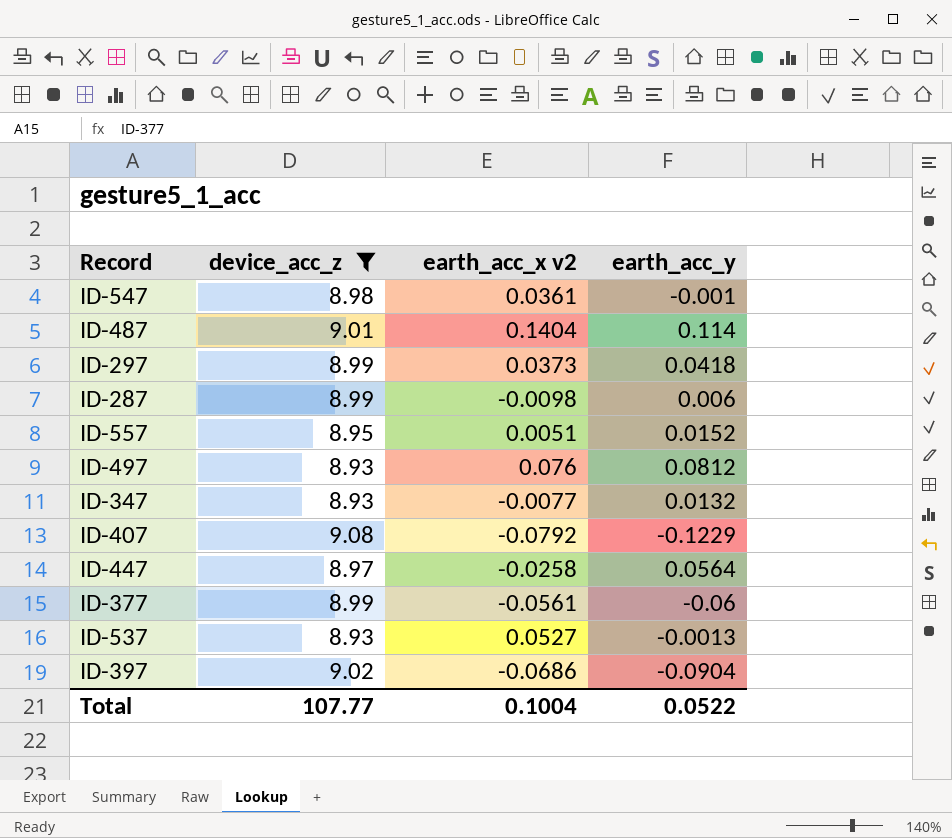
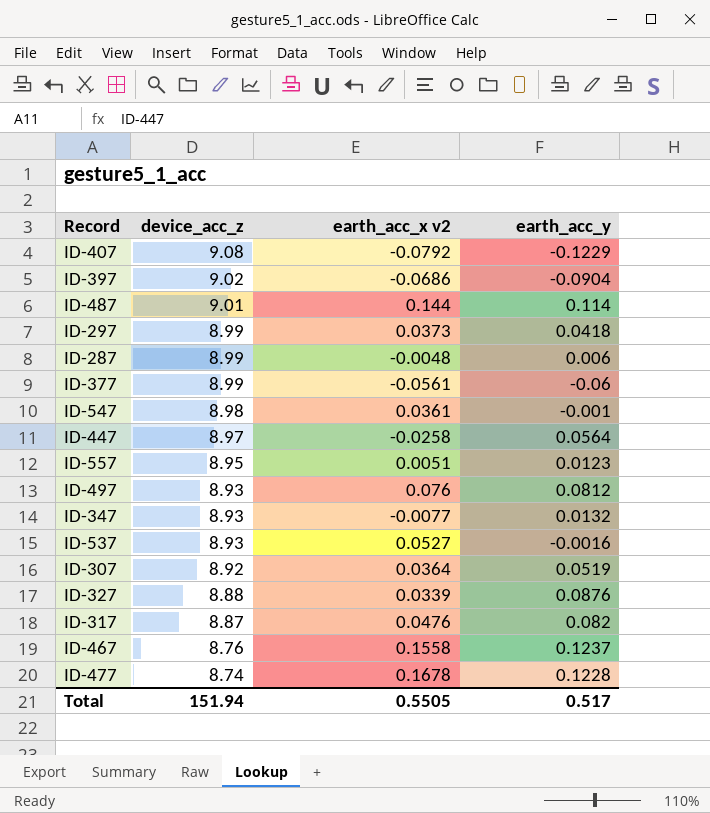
filter: device_acc_z >= 8.93 -> none
row order: none -> device_acc_z descending
ID-487 | earth_acc_x v2: 0.1404 -> 0.144
ID-287 | earth_acc_x v2: -0.0098 -> -0.0048
ID-557 | earth_acc_y: 0.0152 -> 0.0123
ID-537 | earth_acc_y: -0.0013 -> -0.0016
Total | device_acc_z: 107.77 -> 151.94
Total | earth_acc_x v2: 0.1004 -> 0.5505
Total | earth_acc_y: 0.0522 -> 0.517

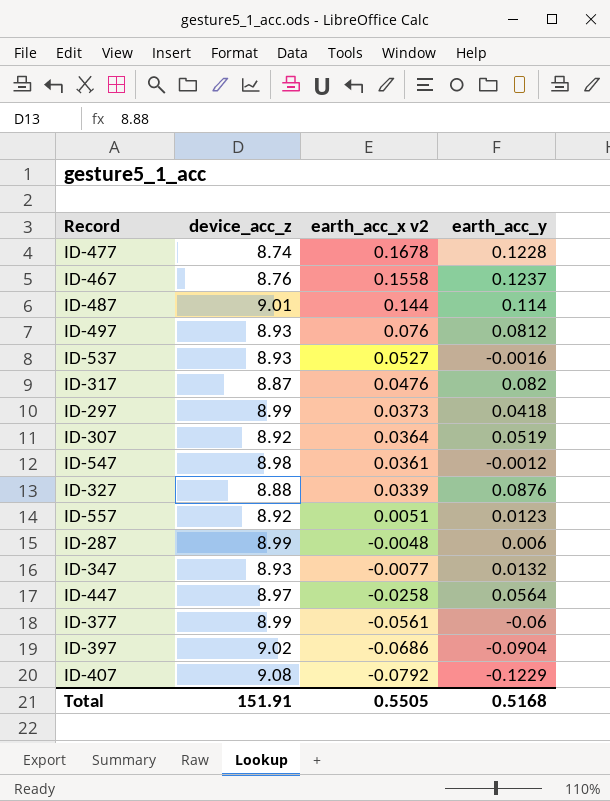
row order: device_acc_z descending -> earth_acc_x v2 descending
ID-547 | earth_acc_y: -0.001 -> -0.0012
ID-557 | device_acc_z: 8.95 -> 8.92
Total | device_acc_z: 151.94 -> 151.91
Total | earth_acc_y: 0.517 -> 0.5168

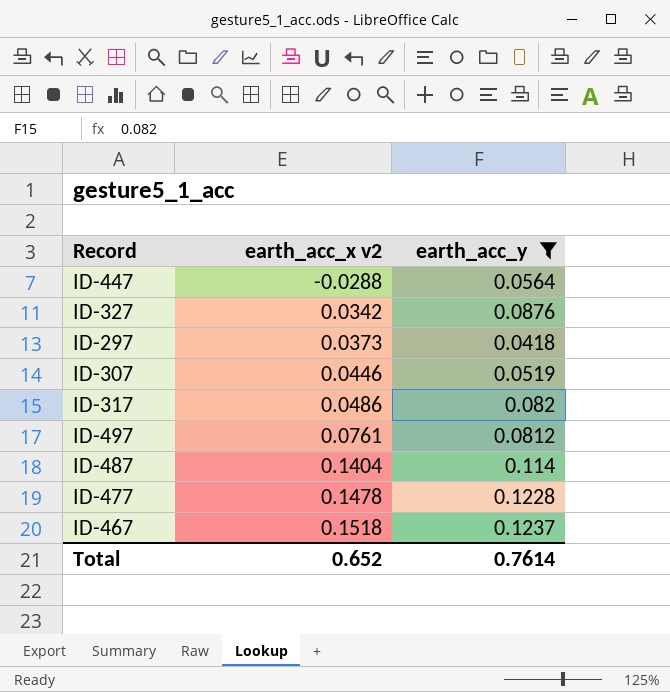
filter: none -> earth_acc_y >= 0.0418
row order: earth_acc_x v2 descending -> earth_acc_x v2 ascending
column device_acc_z | position: 2 -> none
ID-447 | earth_acc_x v2: -0.0258 -> -0.0288
ID-327 | earth_acc_x v2: 0.0339 -> 0.0342
ID-307 | earth_acc_x v2: 0.0364 -> 0.0446
ID-317 | earth_acc_x v2: 0.0476 -> 0.0486
ID-497 | earth_acc_x v2: 0.076 -> 0.0761
ID-487 | earth_acc_x v2: 0.144 -> 0.1404
ID-477 | earth_acc_x v2: 0.1678 -> 0.1478
ID-467 | earth_acc_x v2: 0.1558 -> 0.1518
Total | earth_acc_x v2: 0.5505 -> 0.652
Total | earth_acc_y: 0.5168 -> 0.7614

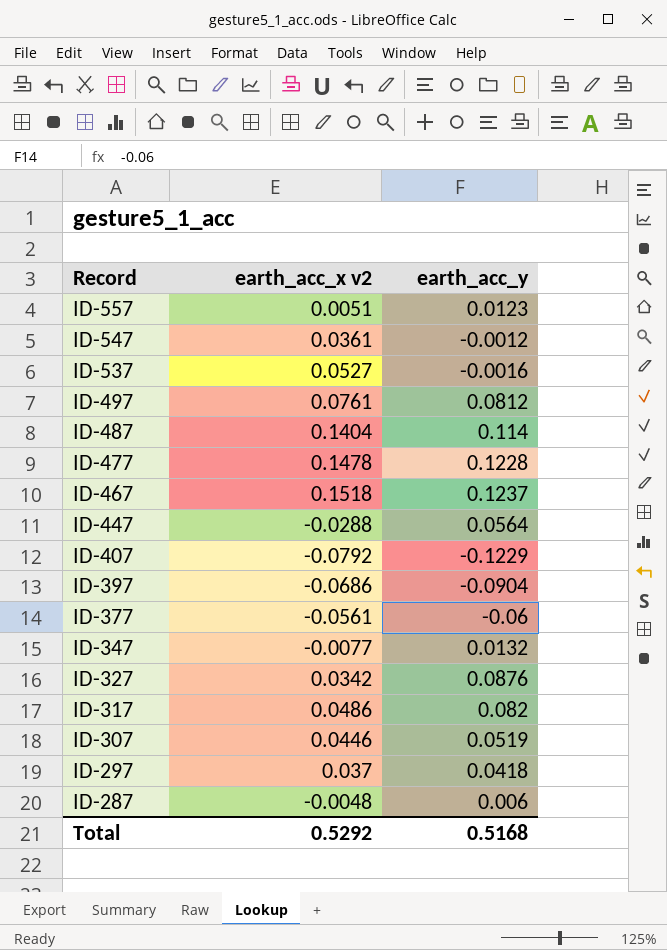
filter: earth_acc_y >= 0.0418 -> none
row order: earth_acc_x v2 ascending -> Record descending
ID-297 | earth_acc_x v2: 0.0373 -> 0.037
Total | earth_acc_x v2: 0.652 -> 0.5292
Total | earth_acc_y: 0.7614 -> 0.5168

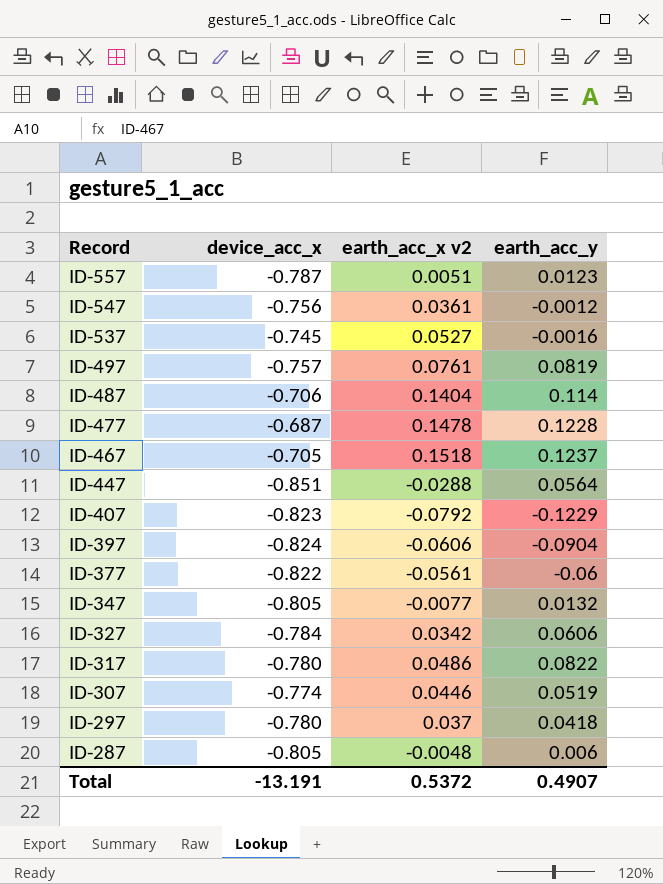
column device_acc_x | position: none -> 2
ID-497 | earth_acc_y: 0.0812 -> 0.0819
ID-397 | earth_acc_x v2: -0.0686 -> -0.0606
ID-327 | earth_acc_y: 0.0876 -> 0.0606
ID-317 | earth_acc_y: 0.082 -> 0.0822
Total | earth_acc_x v2: 0.5292 -> 0.5372
Total | earth_acc_y: 0.5168 -> 0.4907

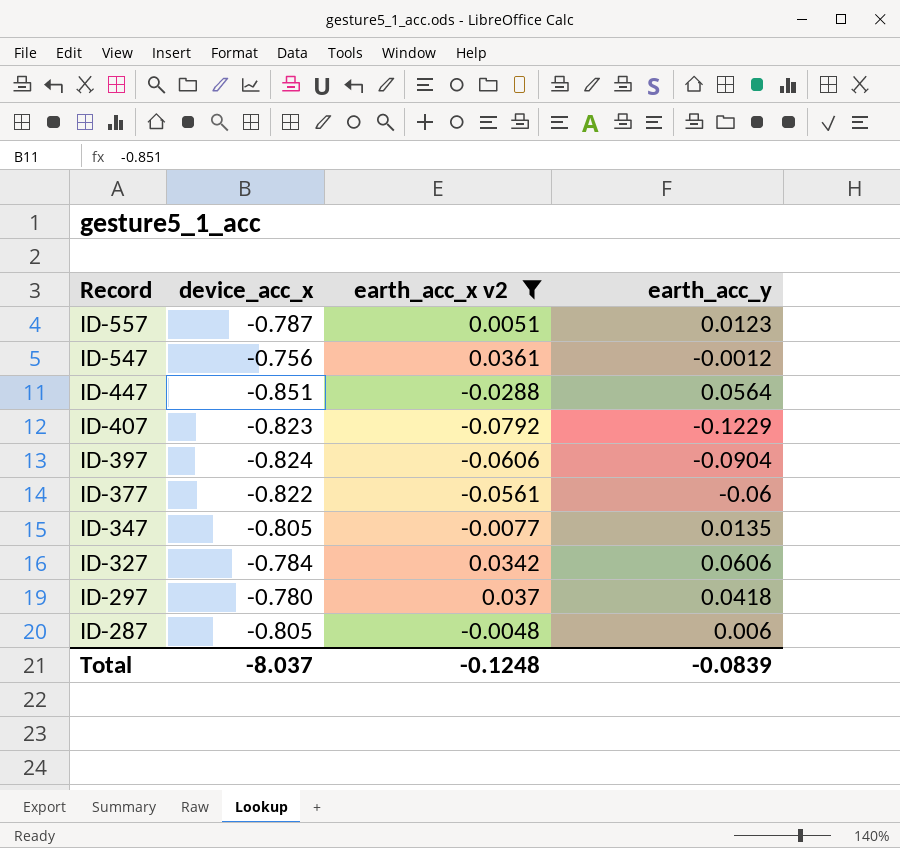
filter: none -> earth_acc_x v2 <= 0.037
ID-347 | earth_acc_y: 0.0132 -> 0.0135
Total | device_acc_x: -13.191 -> -8.037
Total | earth_acc_x v2: 0.5372 -> -0.1248
Total | earth_acc_y: 0.4907 -> -0.0839

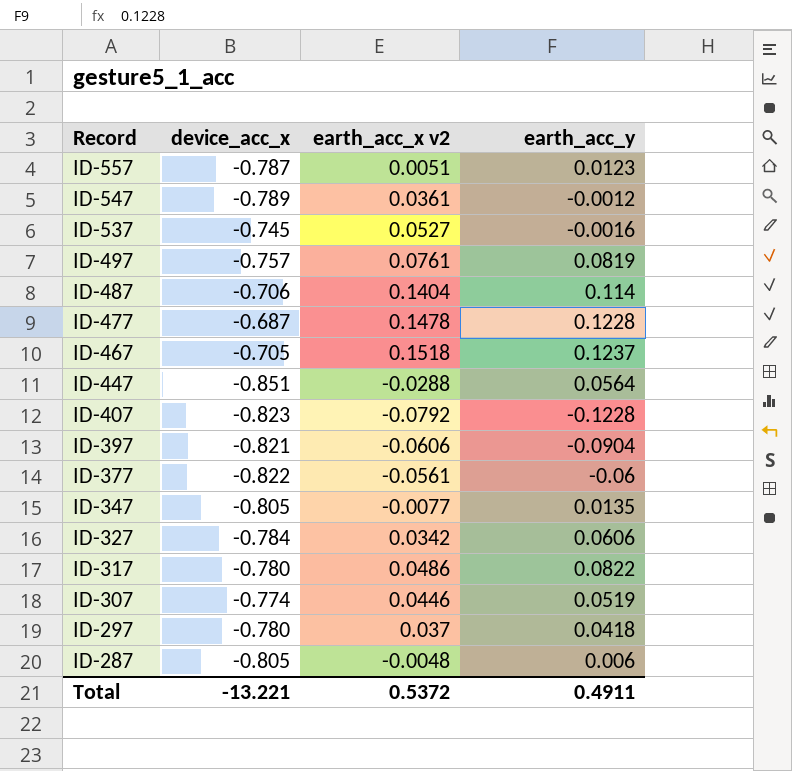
filter: earth_acc_x v2 <= 0.037 -> none
ID-547 | device_acc_x: -0.756 -> -0.789
ID-407 | earth_acc_y: -0.1229 -> -0.1228
ID-397 | device_acc_x: -0.824 -> -0.821
Total | device_acc_x: -8.037 -> -13.221
Total | earth_acc_x v2: -0.1248 -> 0.5372
Total | earth_acc_y: -0.0839 -> 0.4911

